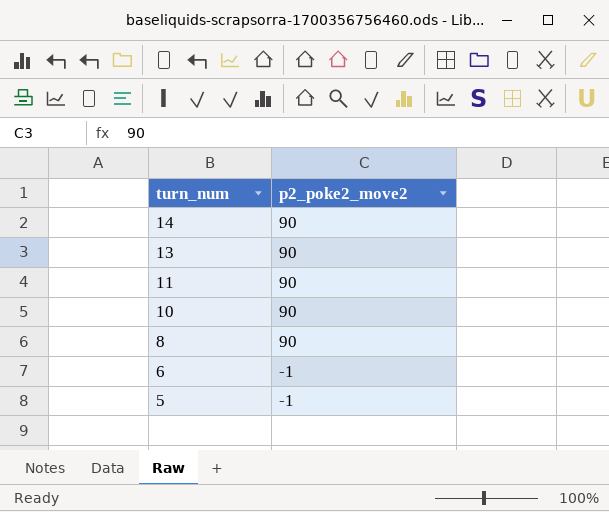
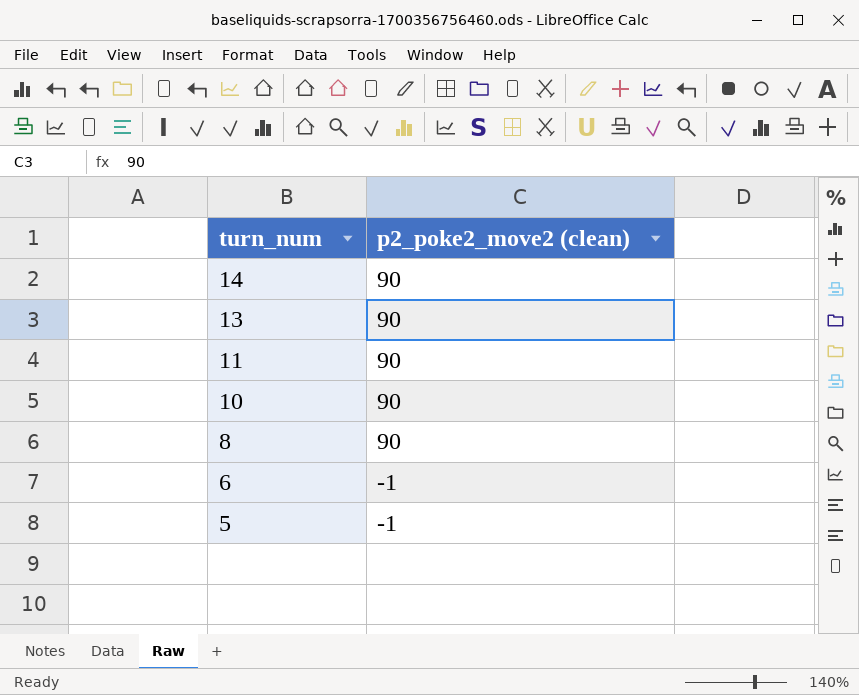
column name: p2_poke2_move2 -> p2_poke2_move2 (clean)

